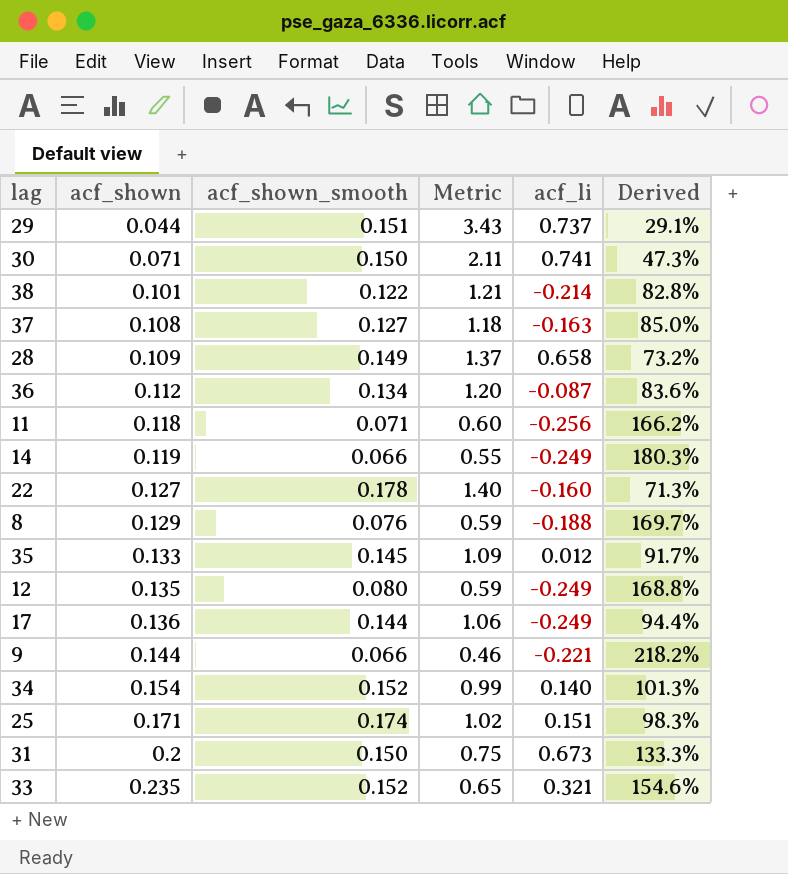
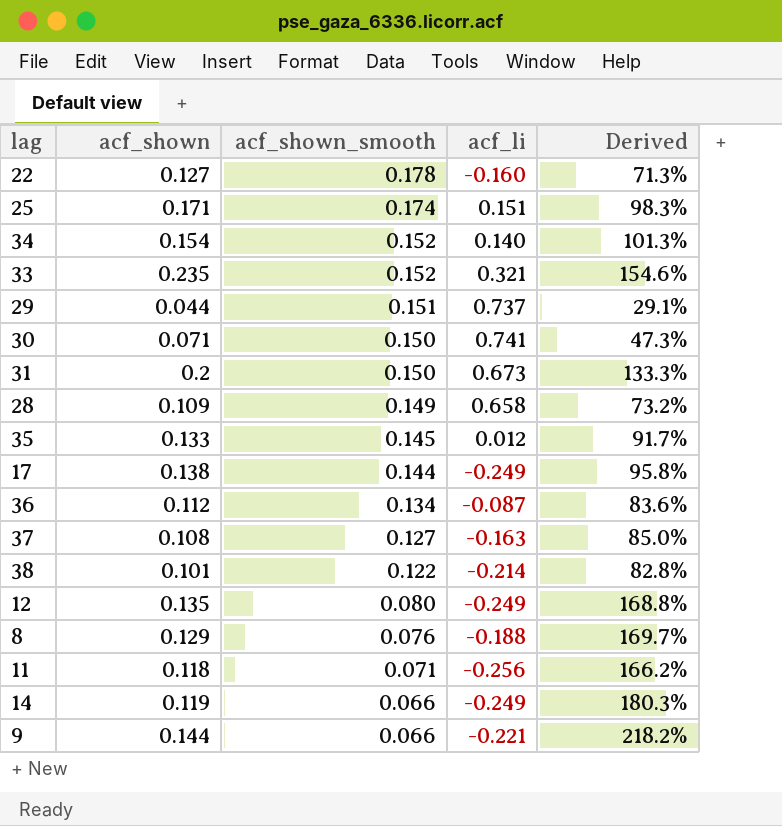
row order: acf_shown ascending -> acf_shown_smooth descending
column Metric | formula: [acf_shown_smooth] / [acf_shown] -> none
17 | acf_shown: 0.136 -> 0.138
17 | Derived: 94.4% -> 95.8%

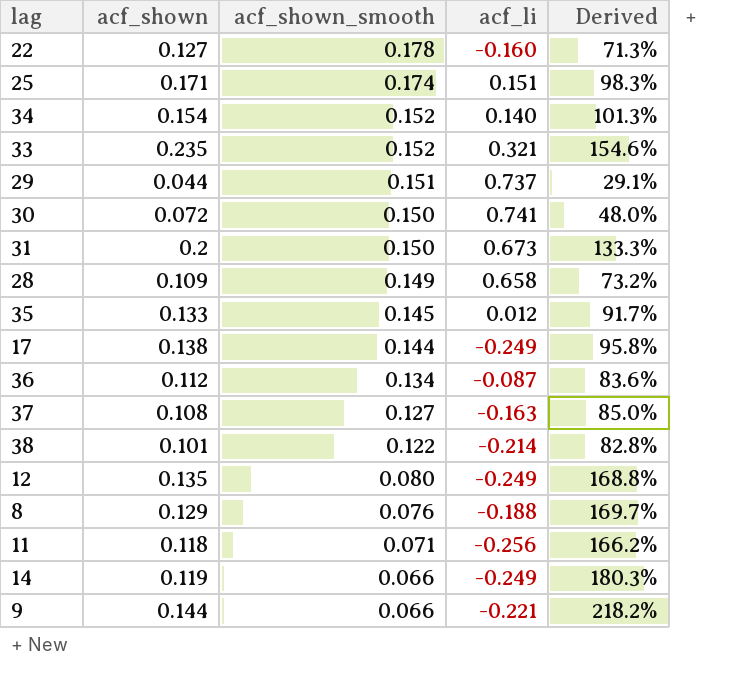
30 | acf_shown: 0.071 -> 0.072
30 | Derived: 47.3% -> 48.0%

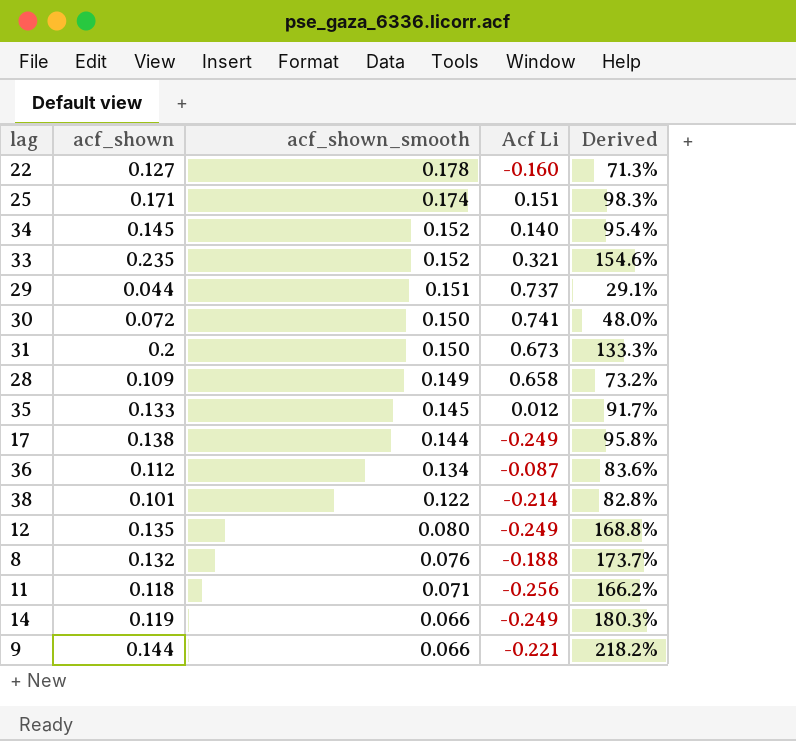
column name: acf_li -> Acf Li
row 37: 0.108 | 0.127 | -0.163 | 85.0% -> none
34 | acf_shown: 0.154 -> 0.145
34 | Derived: 101.3% -> 95.4%
8 | acf_shown: 0.129 -> 0.132
8 | Derived: 169.7% -> 173.7%

